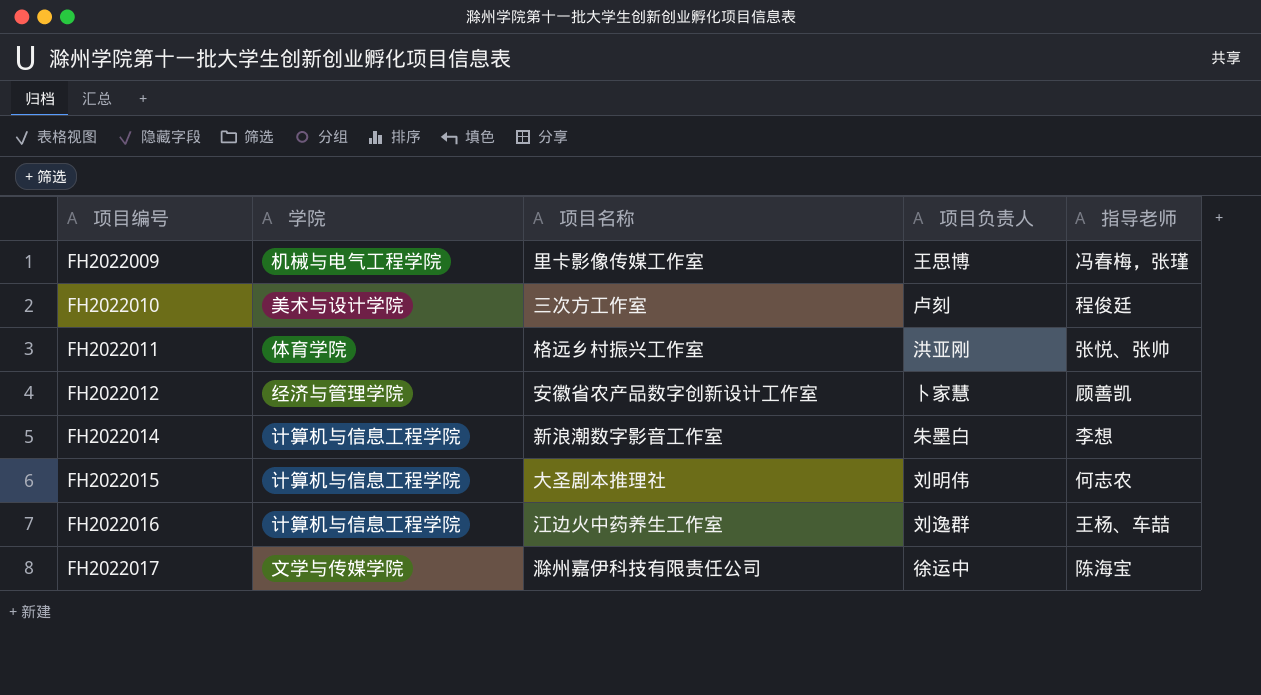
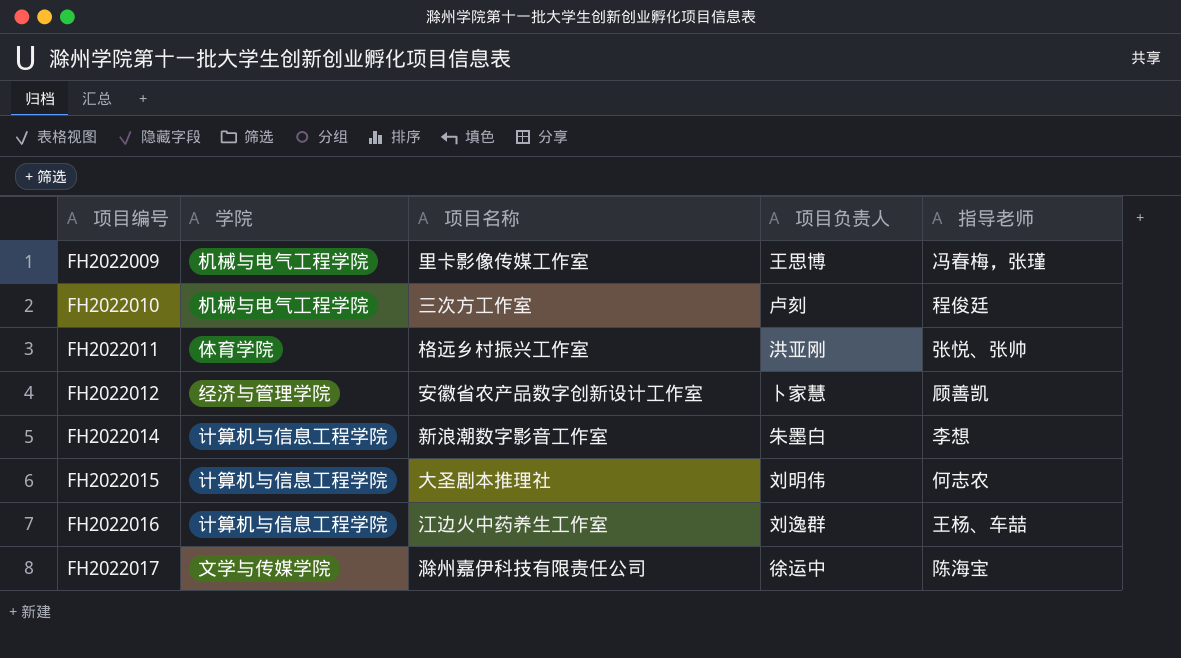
FH2022010 | 学院: 美术与设计学院 -> 机械与电气工程学院

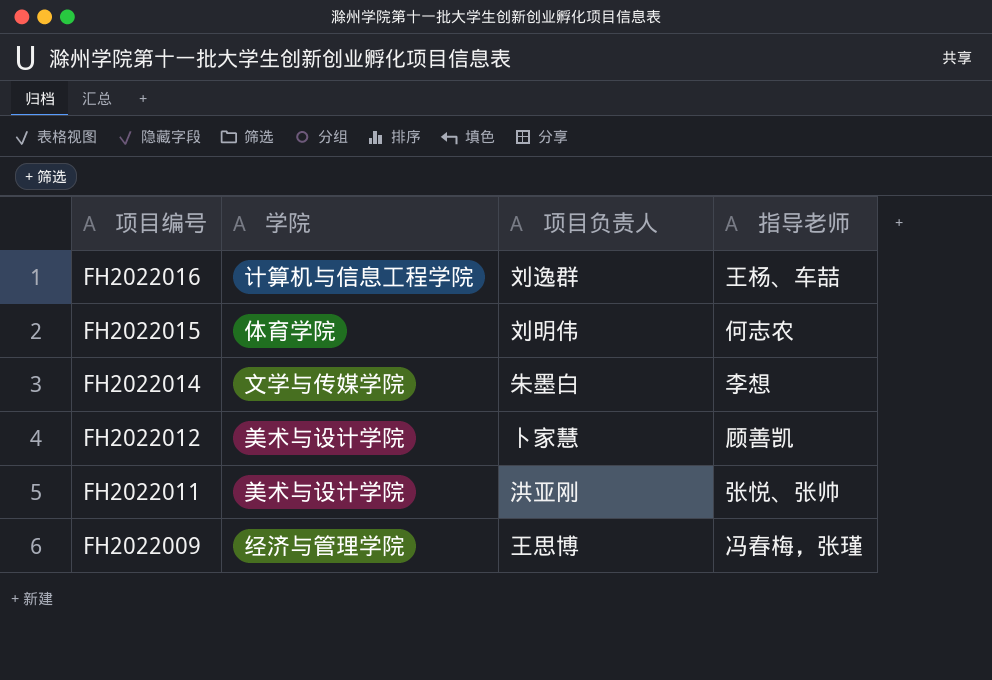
row order: 项目编号 ascending -> 项目编号 descending
column 项目名称 | position: 3 -> none
row FH2022010: 机械与电气工程学院 | 三次方工作室 | 卢刻 | 程俊廷 -> none
row FH2022017: 文学与传媒学院 | 滁州嘉伊科技有限责任公司 | 徐运中 | 陈海宝 -> none
FH2022015 | 学院: 计算机与信息工程学院 -> 体育学院
FH2022014 | 学院: 计算机与信息工程学院 -> 文学与传媒学院
FH2022012 | 学院: 经济与管理学院 -> 美术与设计学院
FH2022011 | 学院: 体育学院 -> 美术与设计学院
FH2022009 | 学院: 机械与电气工程学院 -> 经济与管理学院

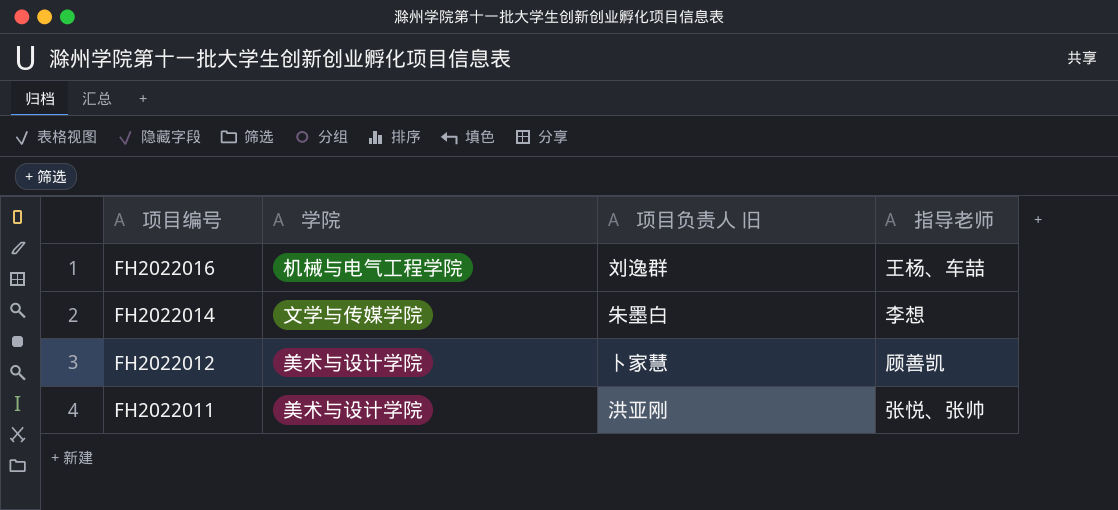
column name: 项目负责人 -> 项目负责人 旧
row FH2022015: 体育学院 | 刘明伟 | 何志农 -> none
row FH2022009: 经济与管理学院 | 王思博 | 冯春梅，张瑾 -> none
FH2022016 | 学院: 计算机与信息工程学院 -> 机械与电气工程学院

